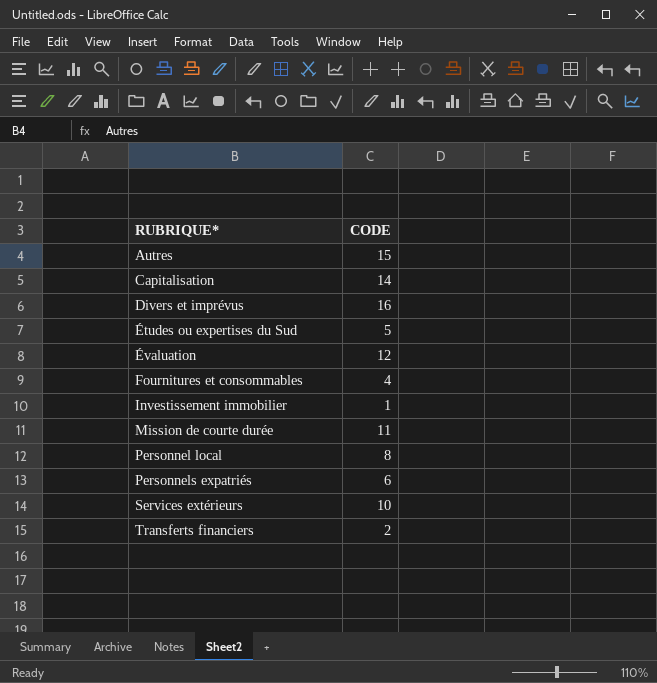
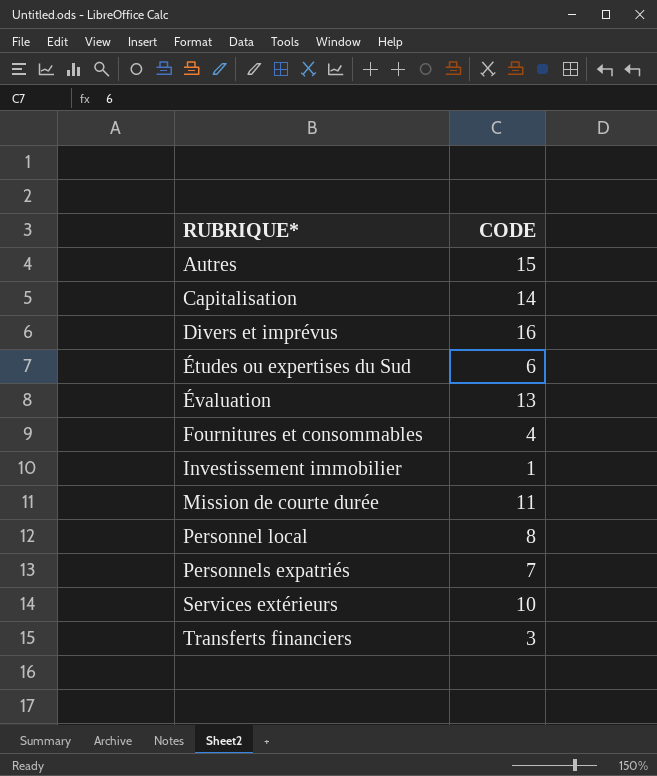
Études ou expertises du Sud | CODE: 5 -> 6
Évaluation | CODE: 12 -> 13
Personnels expatriés | CODE: 6 -> 7
Transferts financiers | CODE: 2 -> 3

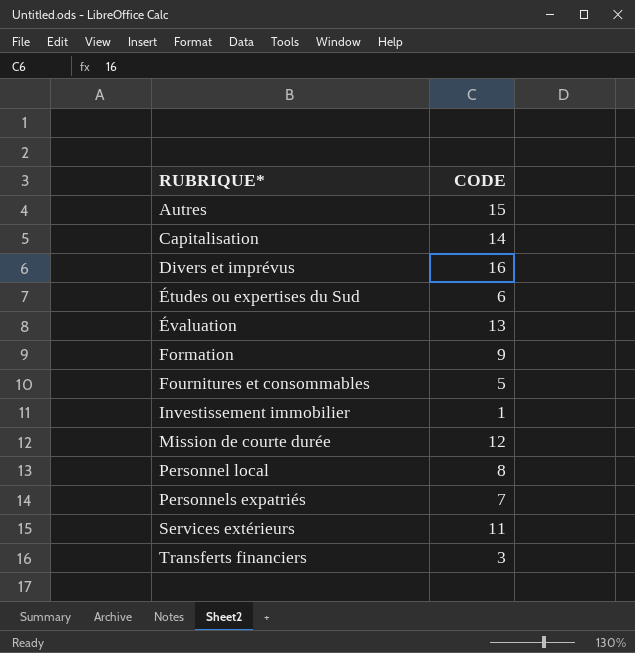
row Formation: none -> 9
Fournitures et consommables | CODE: 4 -> 5
Mission de courte durée | CODE: 11 -> 12
Services extérieurs | CODE: 10 -> 11

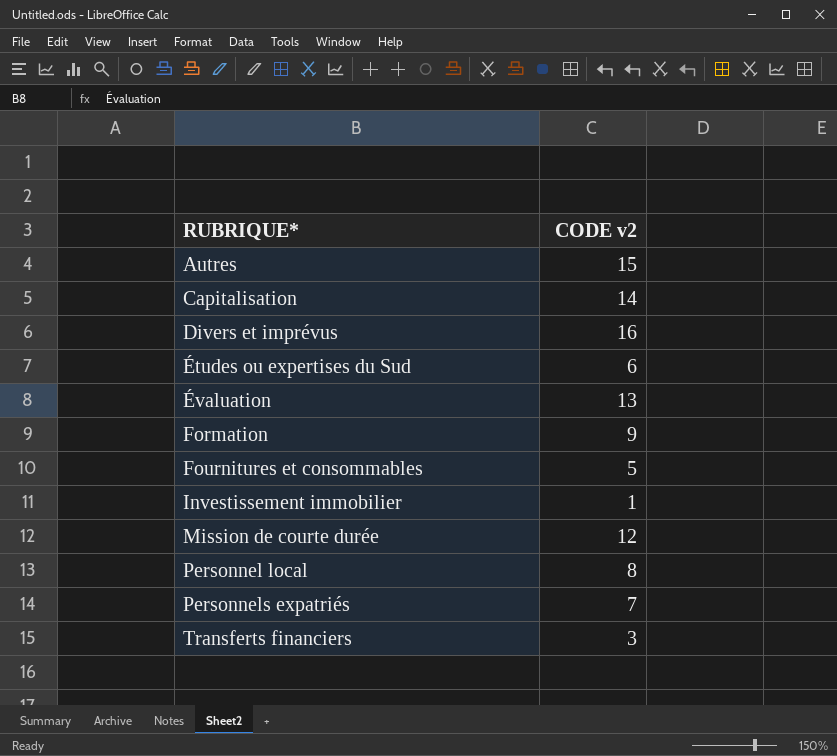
column name: CODE -> CODE v2
row Services extérieurs: 11 -> none

